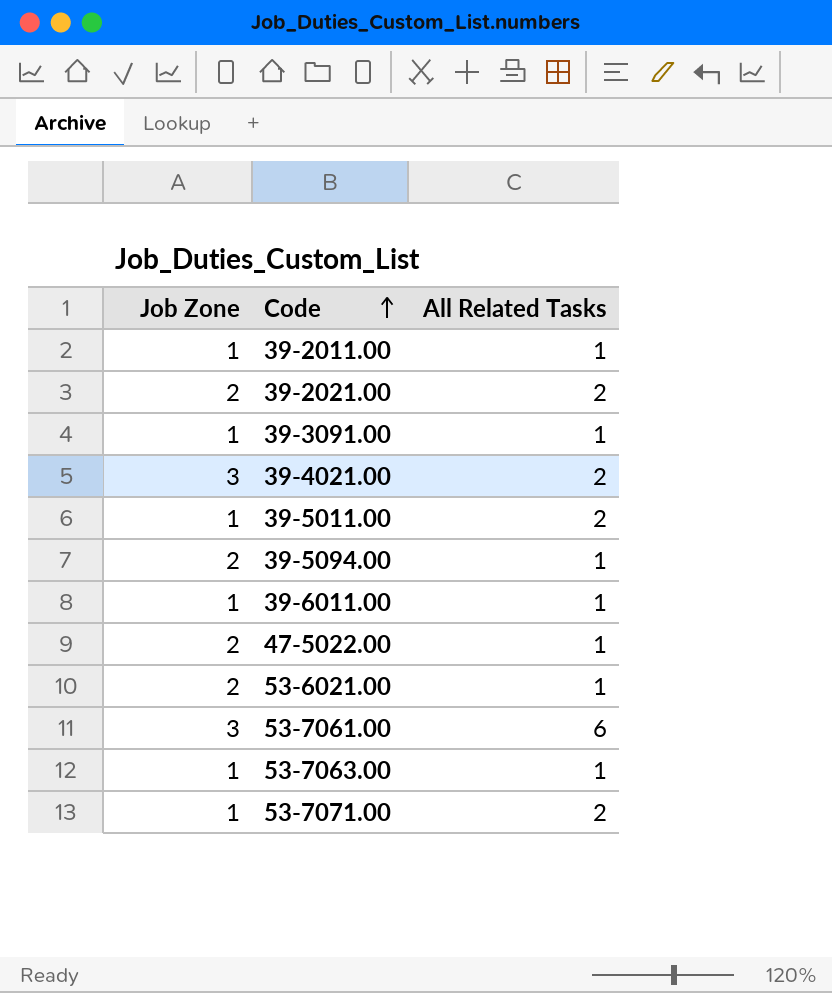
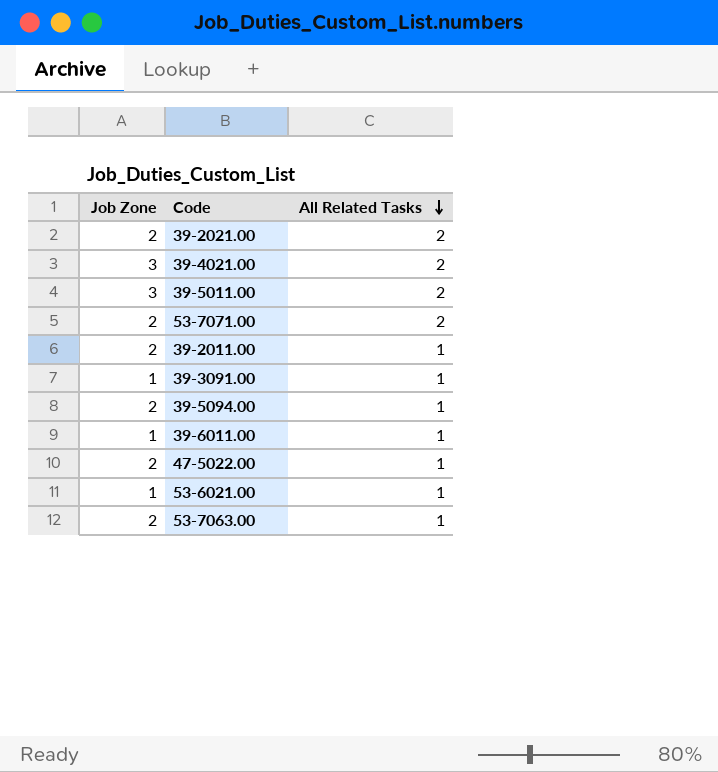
row order: Code ascending -> All Related Tasks descending
row 53-7061.00: 3 | 6 -> none
39-5011.00 | Job Zone: 1 -> 3
53-7071.00 | Job Zone: 1 -> 2
39-2011.00 | Job Zone: 1 -> 2
53-6021.00 | Job Zone: 2 -> 1
53-7063.00 | Job Zone: 1 -> 2

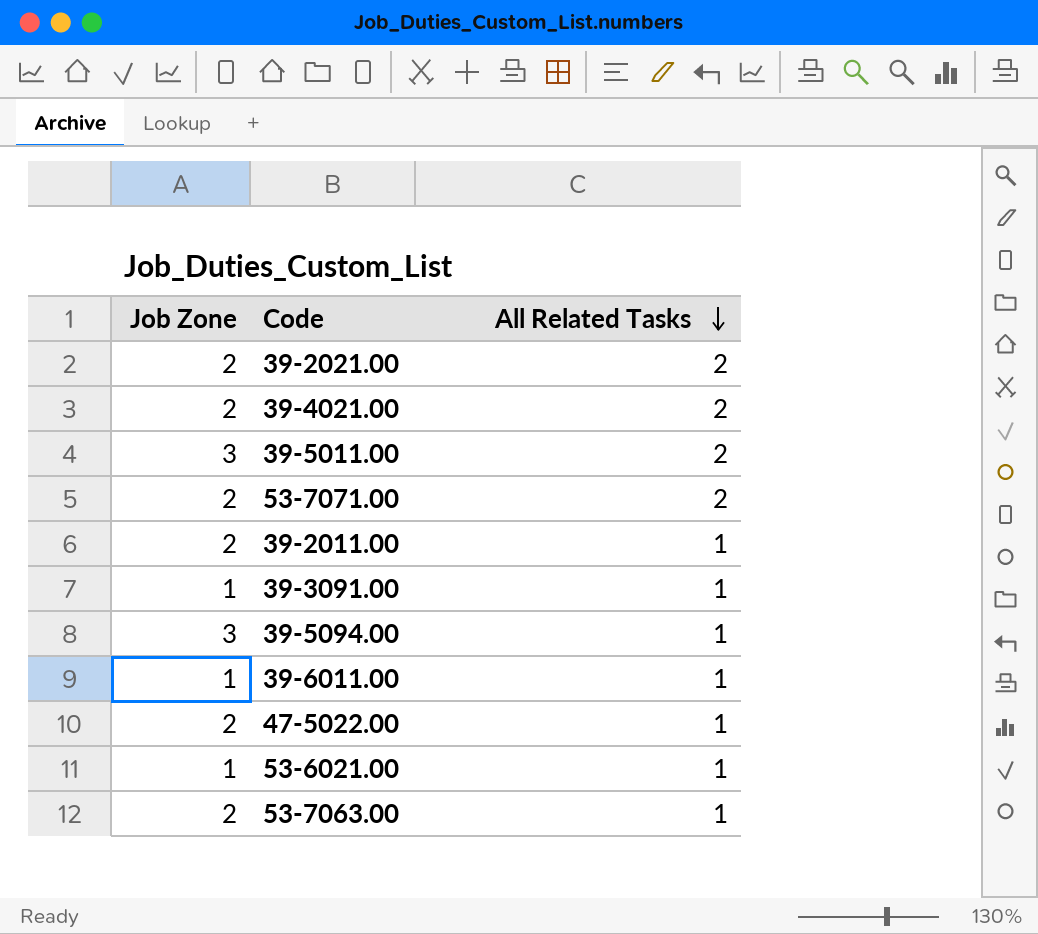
39-4021.00 | Job Zone: 3 -> 2
39-5094.00 | Job Zone: 2 -> 3

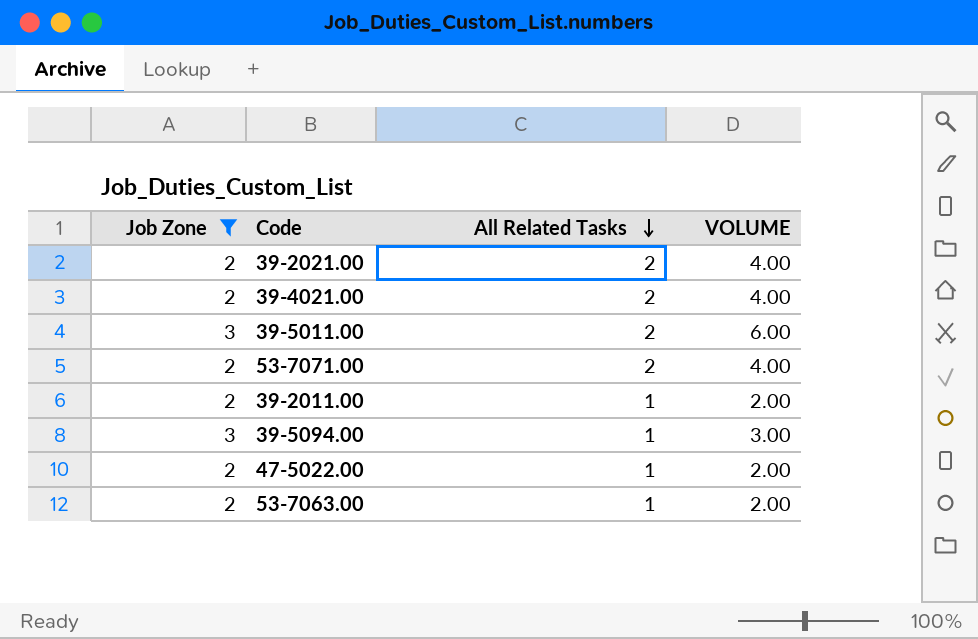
filter: none -> Job Zone != 1
column VOLUME | formula: none -> [Job Zone] * [All Related Tasks]

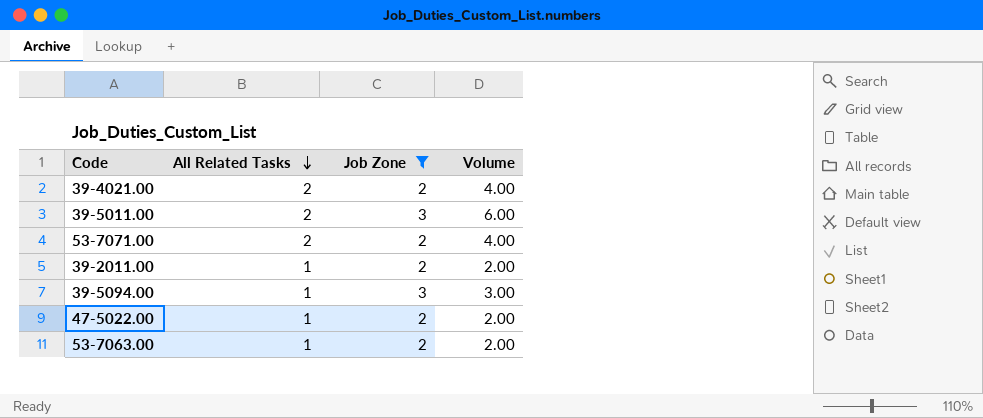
column Job Zone | position: 1 -> 3
column name: VOLUME -> Volume
row 39-2021.00: 2 | 2 | 4.00 -> none

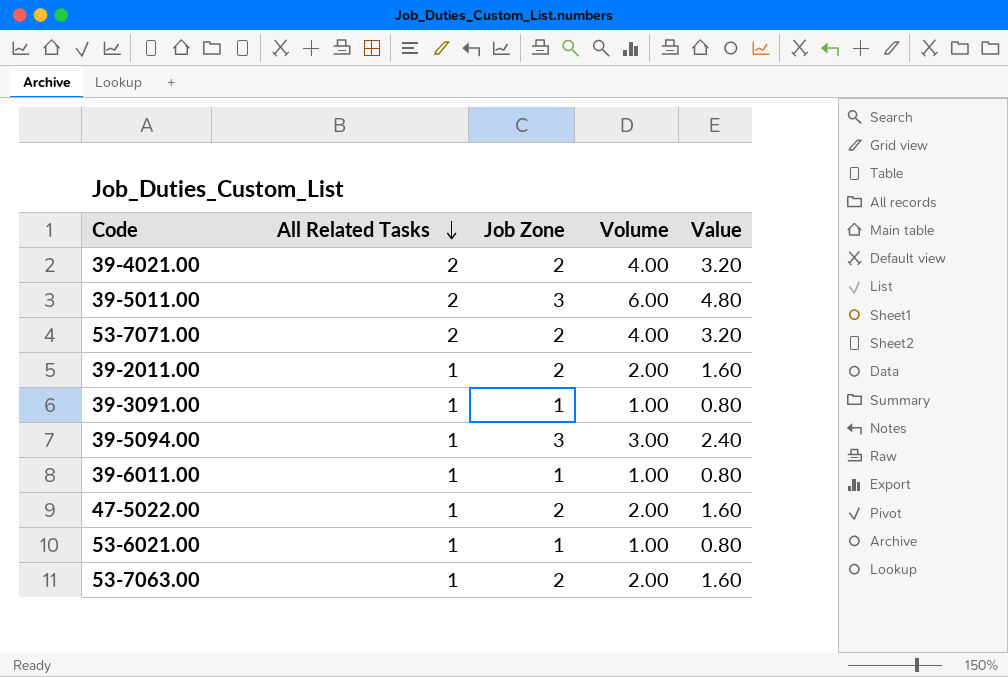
filter: Job Zone != 1 -> none
column Value | formula: none -> [Volume] * 0.8

